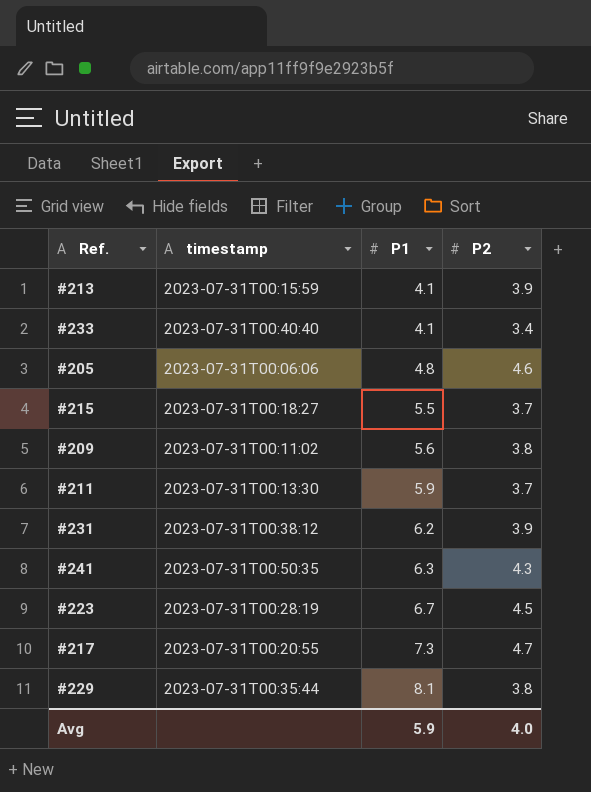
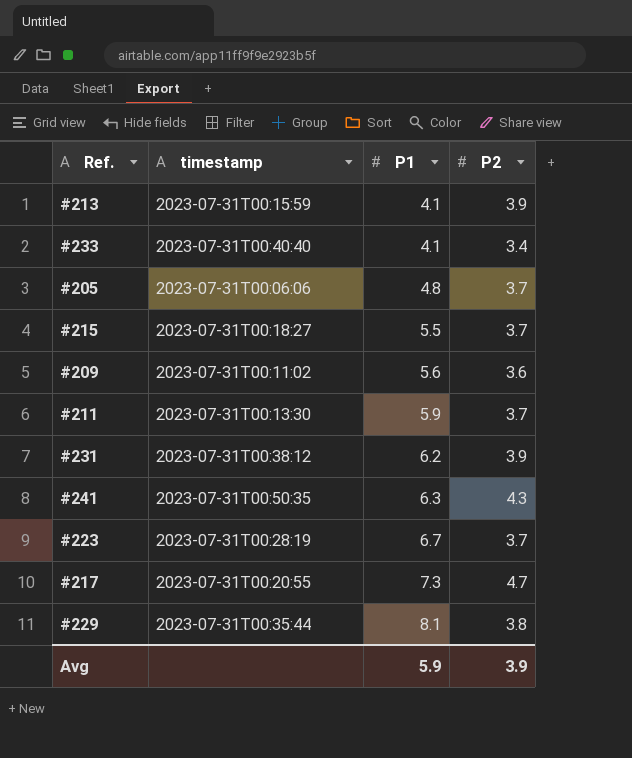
#205 | P2: 4.6 -> 3.7
#209 | P2: 3.8 -> 3.6
#223 | P2: 4.5 -> 3.7
Avg | P2: 4.0 -> 3.9

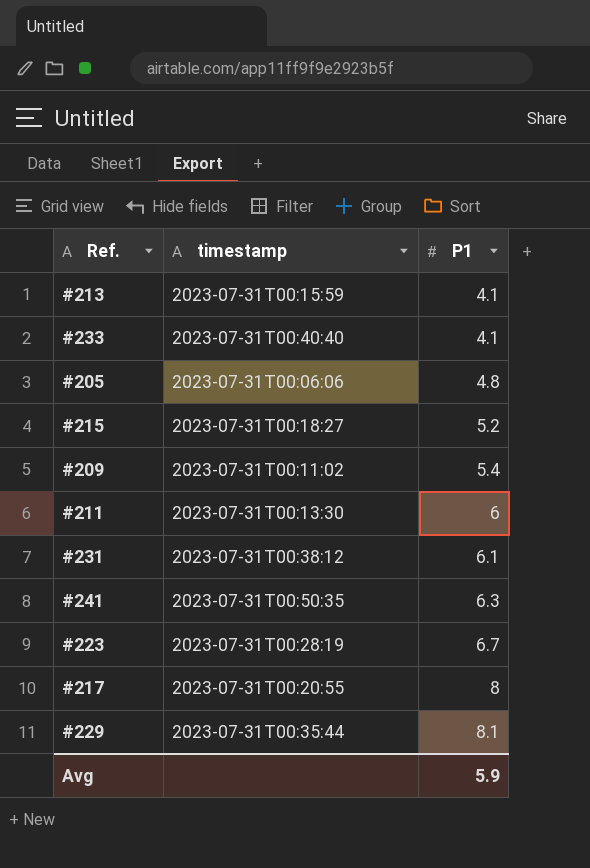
column P2 | position: 4 -> none
#215 | P1: 5.5 -> 5.2
#209 | P1: 5.6 -> 5.4
#211 | P1: 5.9 -> 6
#231 | P1: 6.2 -> 6.1
#217 | P1: 7.3 -> 8

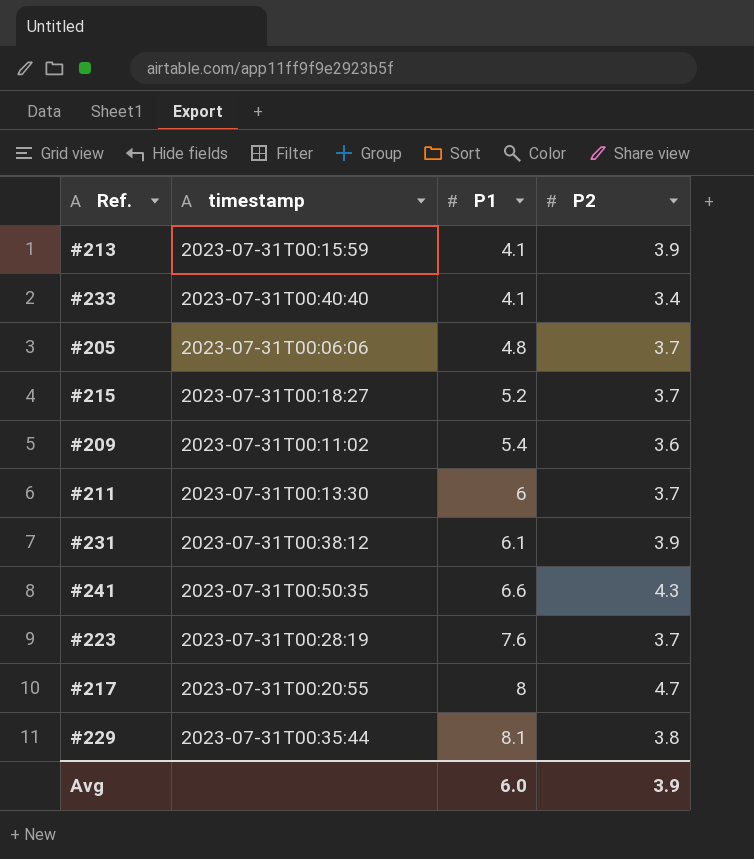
column P2 | position: none -> 4
#241 | P1: 6.3 -> 6.6
#223 | P1: 6.7 -> 7.6
Avg | P1: 5.9 -> 6.0

